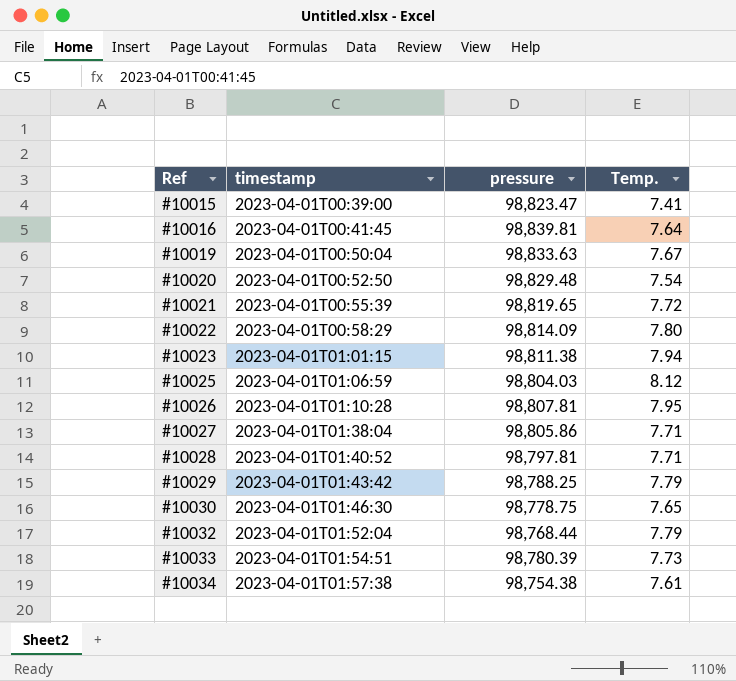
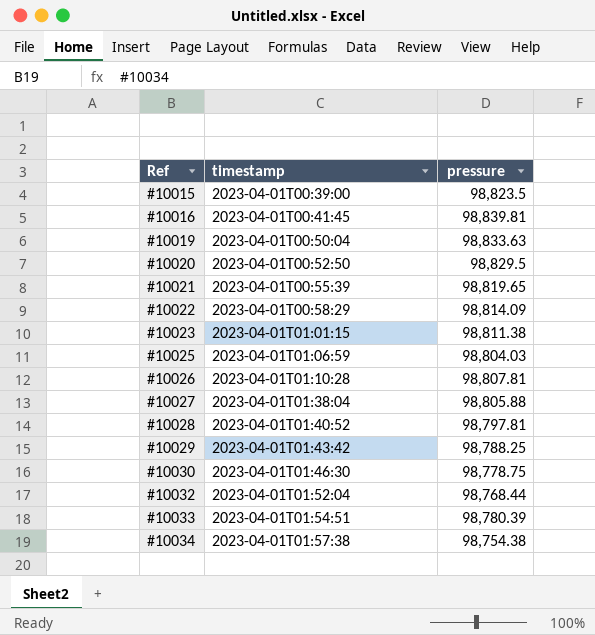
column Temp. | position: 4 -> none
#10015 | pressure: 98,823.47 -> 98,823.5
#10020 | pressure: 98,829.48 -> 98,829.5
#10027 | pressure: 98,805.86 -> 98,805.88

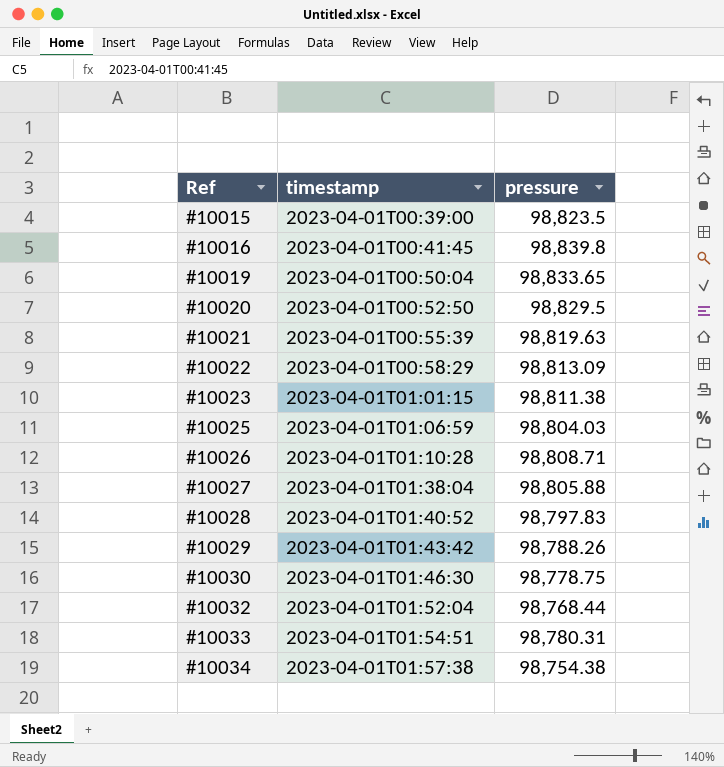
#10016 | pressure: 98,839.81 -> 98,839.8
#10019 | pressure: 98,833.63 -> 98,833.65
#10021 | pressure: 98,819.65 -> 98,819.63
#10022 | pressure: 98,814.09 -> 98,813.09
#10026 | pressure: 98,807.81 -> 98,808.71
#10028 | pressure: 98,797.81 -> 98,797.83
#10029 | pressure: 98,788.25 -> 98,788.26
#10033 | pressure: 98,780.39 -> 98,780.31

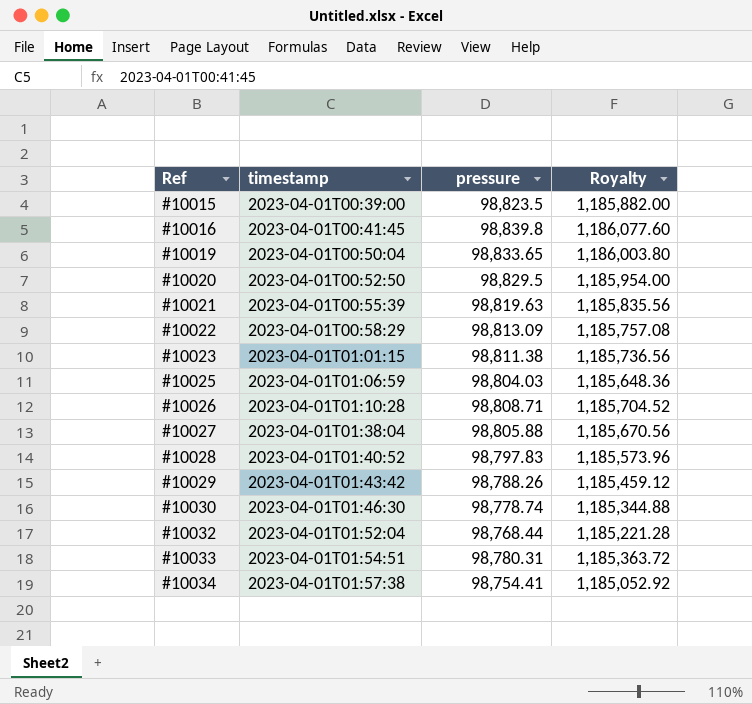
column Royalty | formula: none -> [pressure] * 12
#10030 | pressure: 98,778.75 -> 98,778.74
#10034 | pressure: 98,754.38 -> 98,754.41

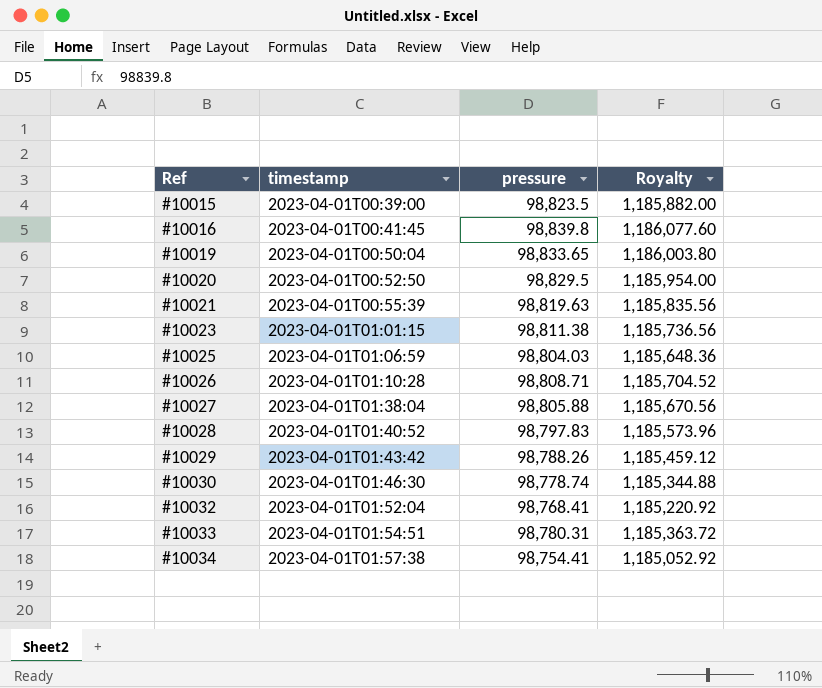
row #10022: 2023-04-01T00:58:29 | 98,813.09 | 1,185,757.08 -> none
#10032 | pressure: 98,768.44 -> 98,768.41
#10032 | Royalty: 1,185,221.28 -> 1,185,220.92

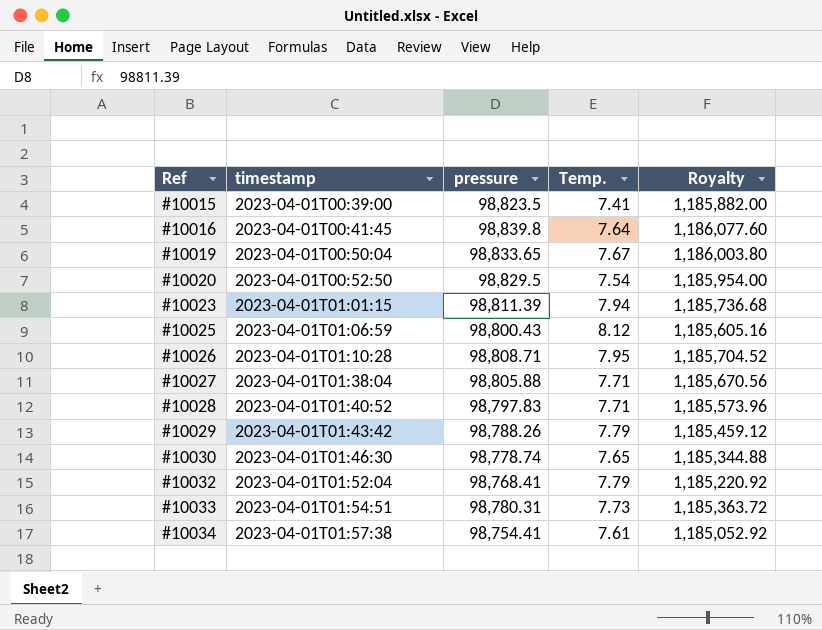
column Temp. | position: none -> 4
row #10021: 2023-04-01T00:55:39 | 98,819.63 | 1,185,835.56 -> none
#10023 | pressure: 98,811.38 -> 98,811.39
#10023 | Royalty: 1,185,736.56 -> 1,185,736.68
#10025 | pressure: 98,804.03 -> 98,800.43
#10025 | Royalty: 1,185,648.36 -> 1,185,605.16

